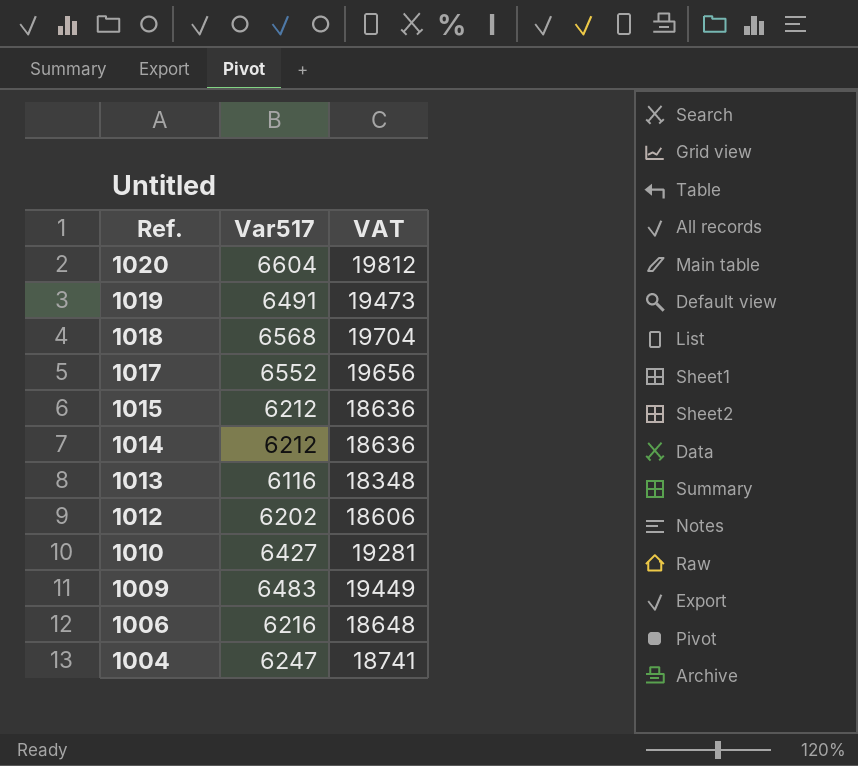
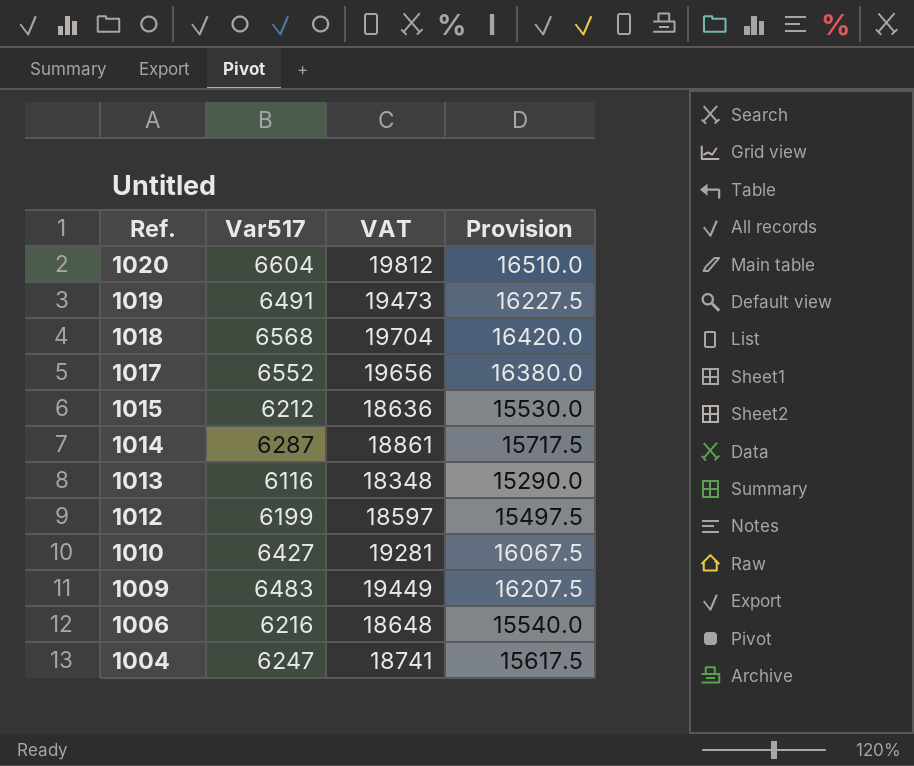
column Provision | formula: none -> [Var517] * 2.5
1014 | Var517: 6212 -> 6287
1014 | VAT: 18636 -> 18861
1012 | Var517: 6202 -> 6199
1012 | VAT: 18606 -> 18597

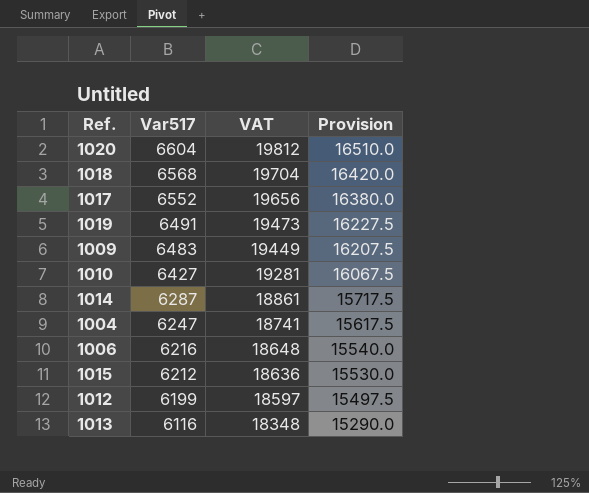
row order: Ref. descending -> Var517 descending

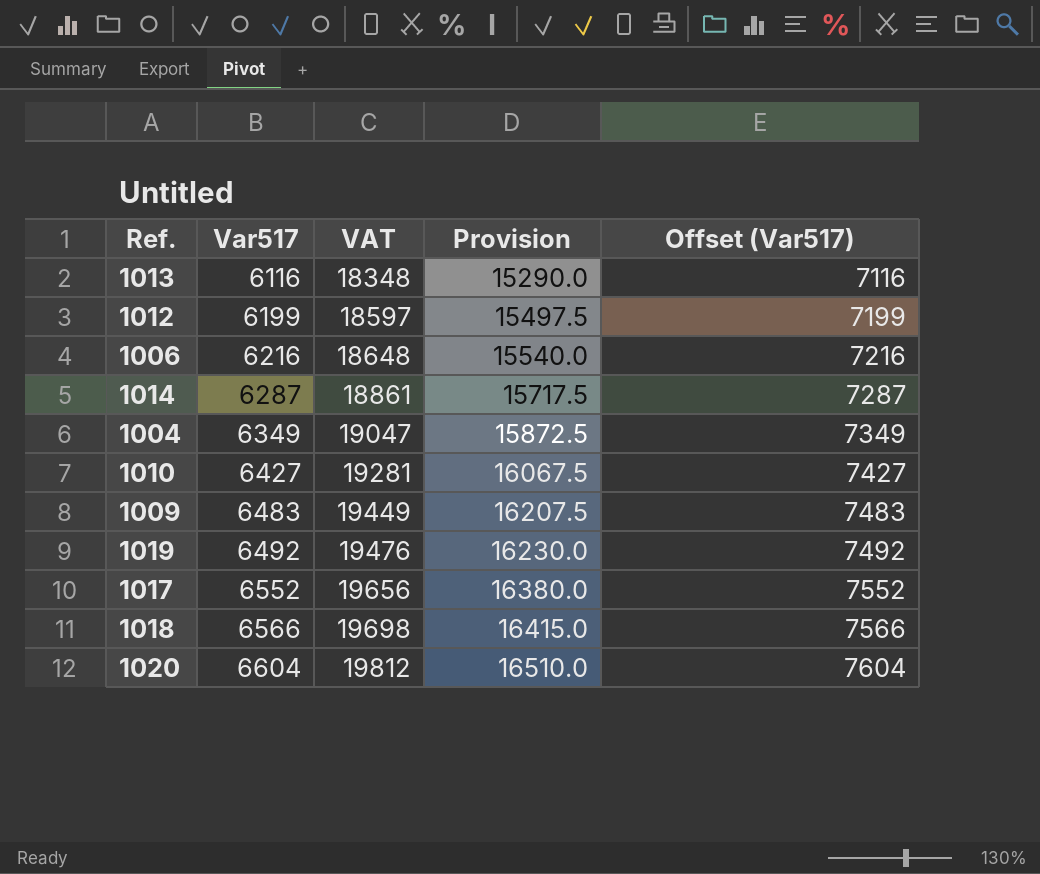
row order: Var517 descending -> Var517 ascending
column Offset (Var517) | formula: none -> [Var517] + 1000
row 1015: 6212 | 18636 | 15530.0 -> none
1004 | Var517: 6247 -> 6349
1004 | VAT: 18741 -> 19047
1004 | Provision: 15617.5 -> 15872.5
1019 | Var517: 6491 -> 6492
1019 | VAT: 19473 -> 19476
1019 | Provision: 16227.5 -> 16230.0
1018 | Var517: 6568 -> 6566
1018 | VAT: 19704 -> 19698
1018 | Provision: 16420.0 -> 16415.0

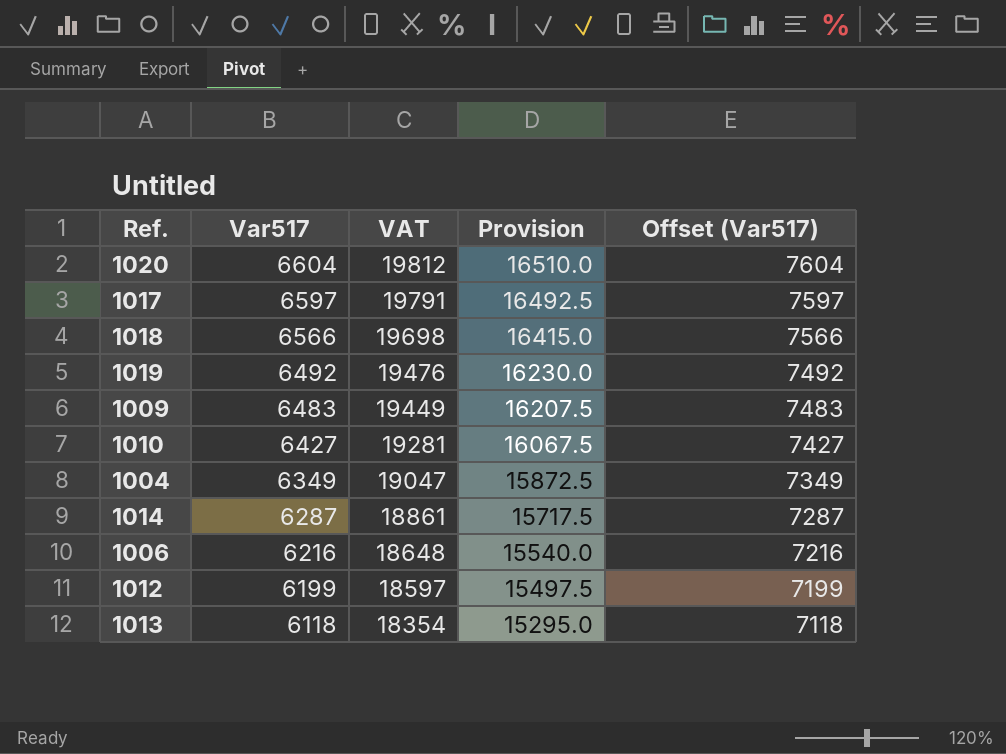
row order: Var517 ascending -> Var517 descending
1017 | Var517: 6552 -> 6597
1017 | VAT: 19656 -> 19791
1017 | Provision: 16380.0 -> 16492.5
1017 | Offset (Var517): 7552 -> 7597
1013 | Var517: 6116 -> 6118
1013 | VAT: 18348 -> 18354
1013 | Provision: 15290.0 -> 15295.0
1013 | Offset (Var517): 7116 -> 7118

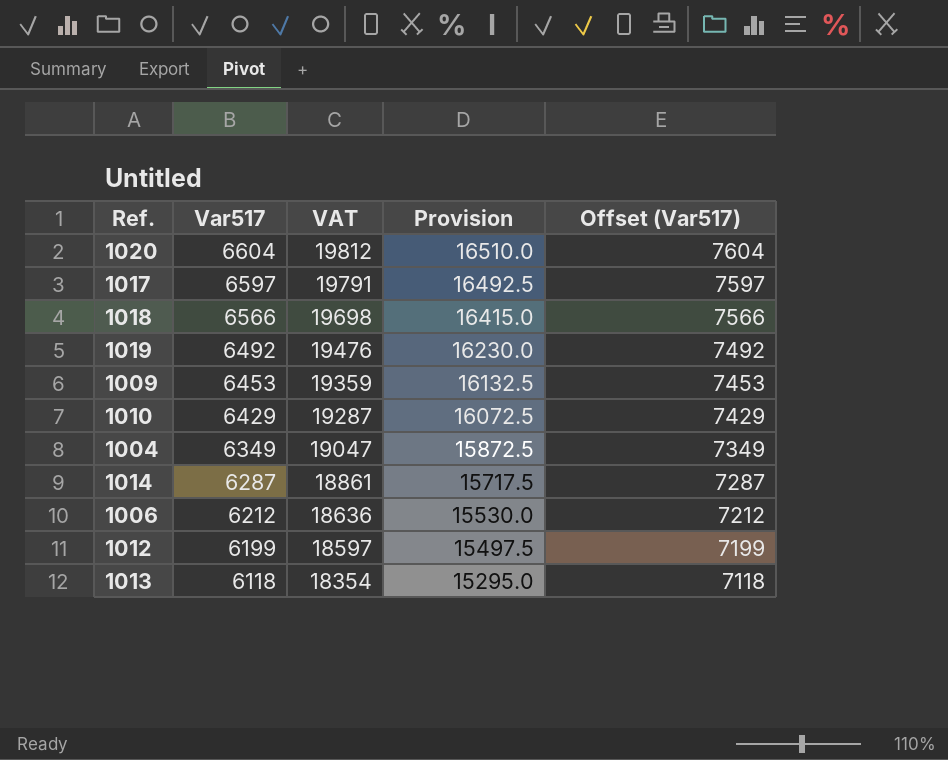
1009 | Var517: 6483 -> 6453
1009 | VAT: 19449 -> 19359
1009 | Provision: 16207.5 -> 16132.5
1009 | Offset (Var517): 7483 -> 7453
1010 | Var517: 6427 -> 6429
1010 | VAT: 19281 -> 19287
1010 | Provision: 16067.5 -> 16072.5
1010 | Offset (Var517): 7427 -> 7429
1006 | Var517: 6216 -> 6212
1006 | VAT: 18648 -> 18636
1006 | Provision: 15540.0 -> 15530.0
1006 | Offset (Var517): 7216 -> 7212

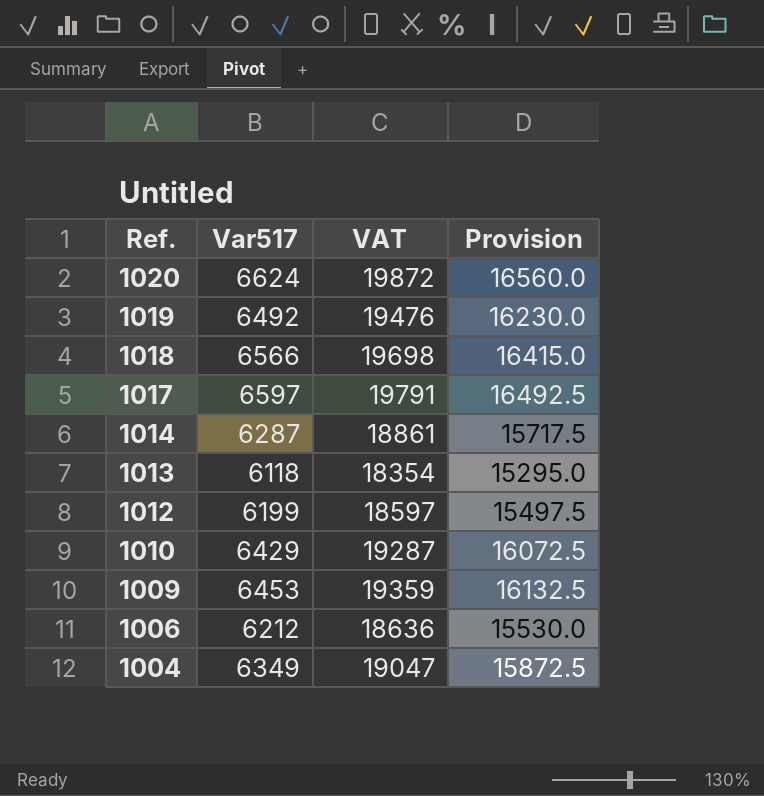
row order: Var517 descending -> Ref. descending
column Offset (Var517) | formula: [Var517] + 1000 -> none
1020 | Var517: 6604 -> 6624
1020 | VAT: 19812 -> 19872
1020 | Provision: 16510.0 -> 16560.0

